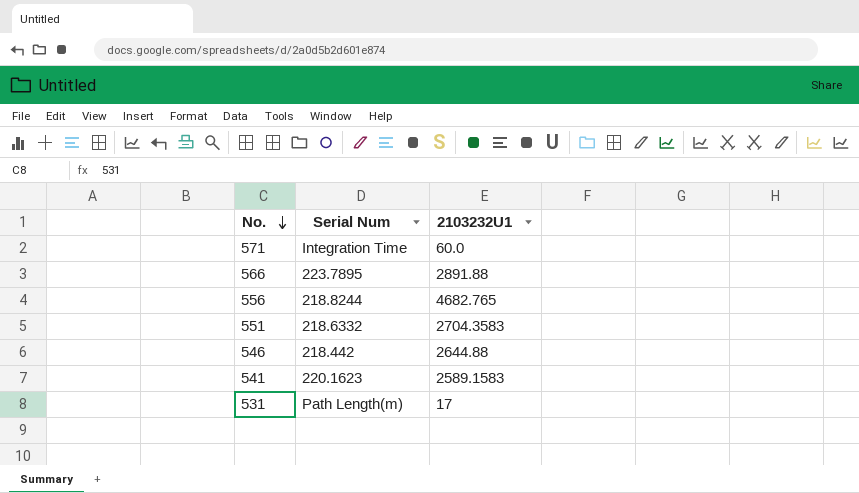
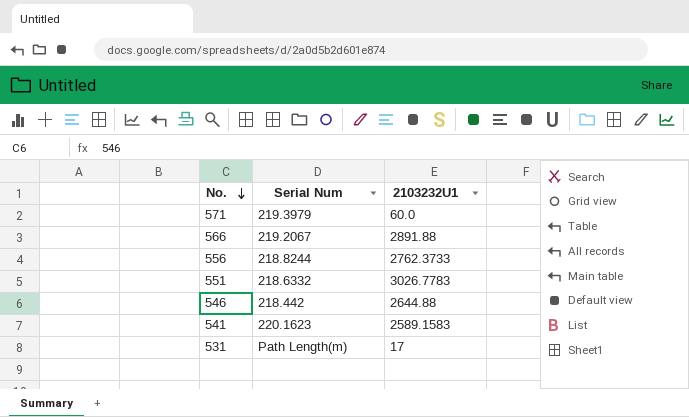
571 | Serial Num: Integration Time -> 219.3979
566 | Serial Num: 223.7895 -> 219.2067
556 | 2103232U1: 4682.765 -> 2762.3733
551 | 2103232U1: 2704.3583 -> 3026.7783

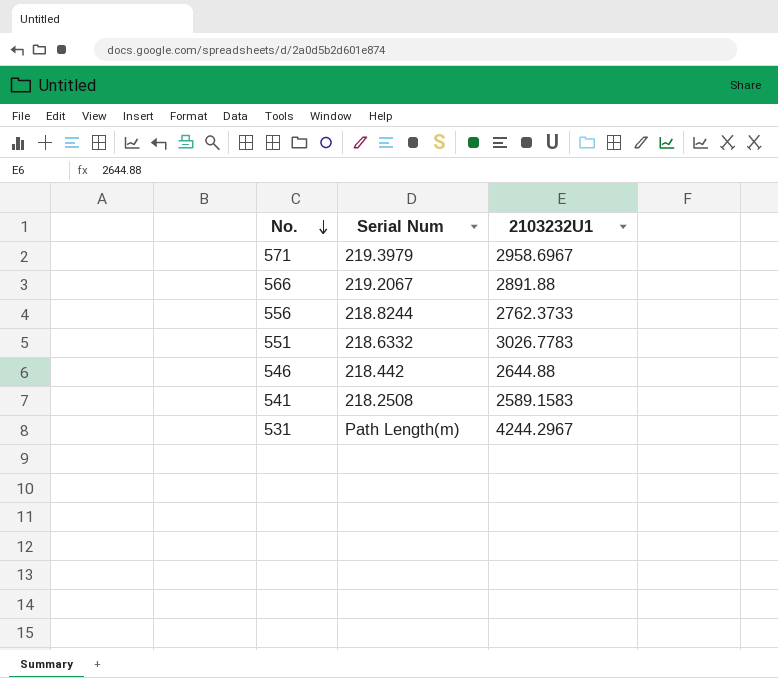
571 | 2103232U1: 60.0 -> 2958.6967
541 | Serial Num: 220.1623 -> 218.2508
531 | 2103232U1: 17 -> 4244.2967

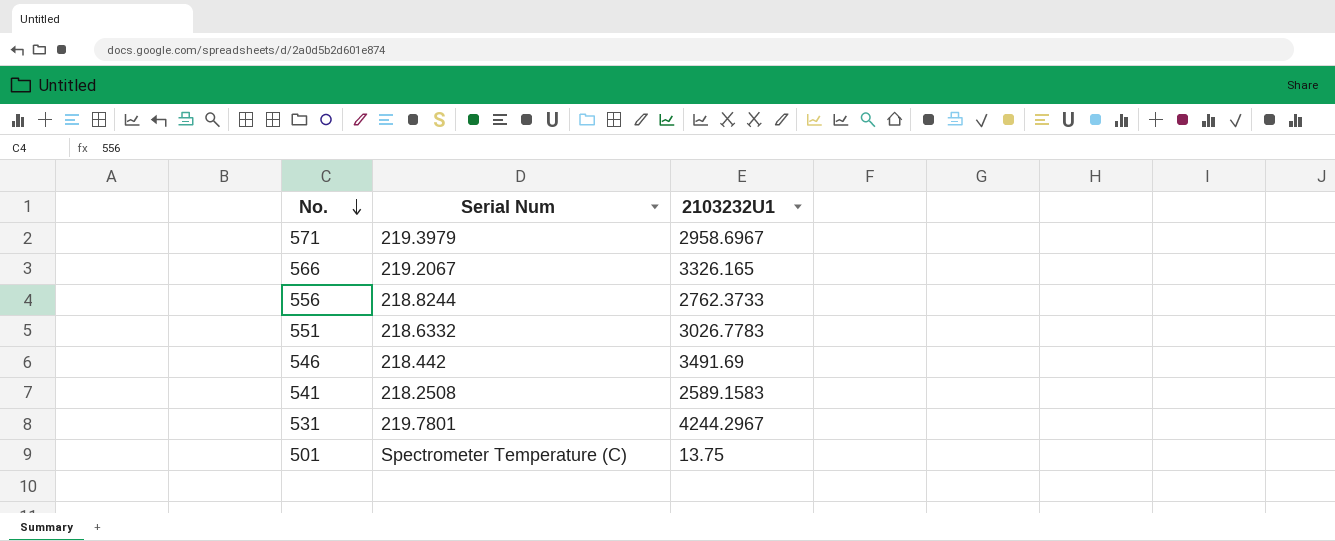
566 | 2103232U1: 2891.88 -> 3326.165
546 | 2103232U1: 2644.88 -> 3491.69
531 | Serial Num: Path Length(m) -> 219.7801
row 501: none -> Spectrometer Temperature (C) | 13.75

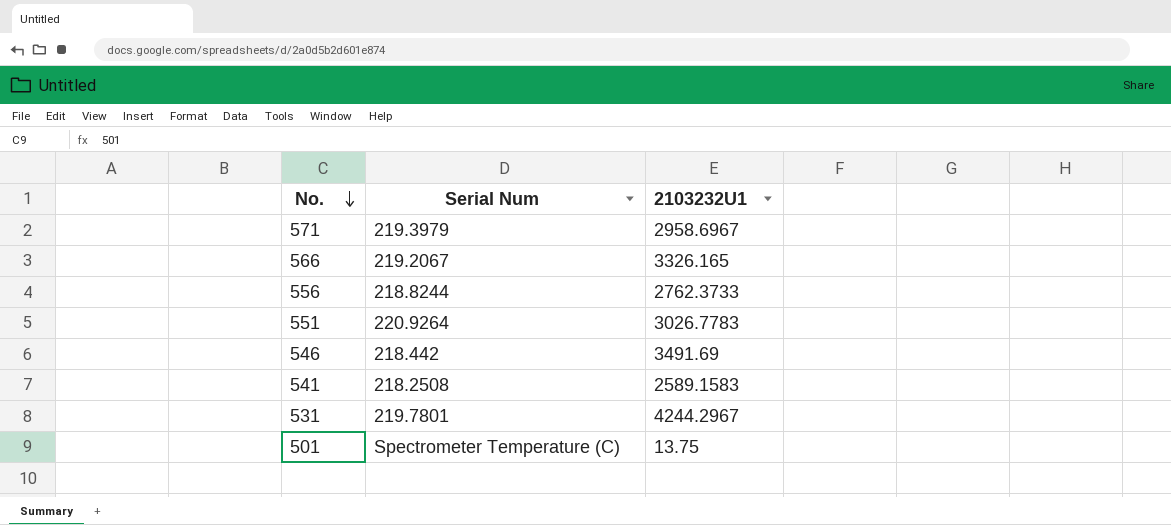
551 | Serial Num: 218.6332 -> 220.9264

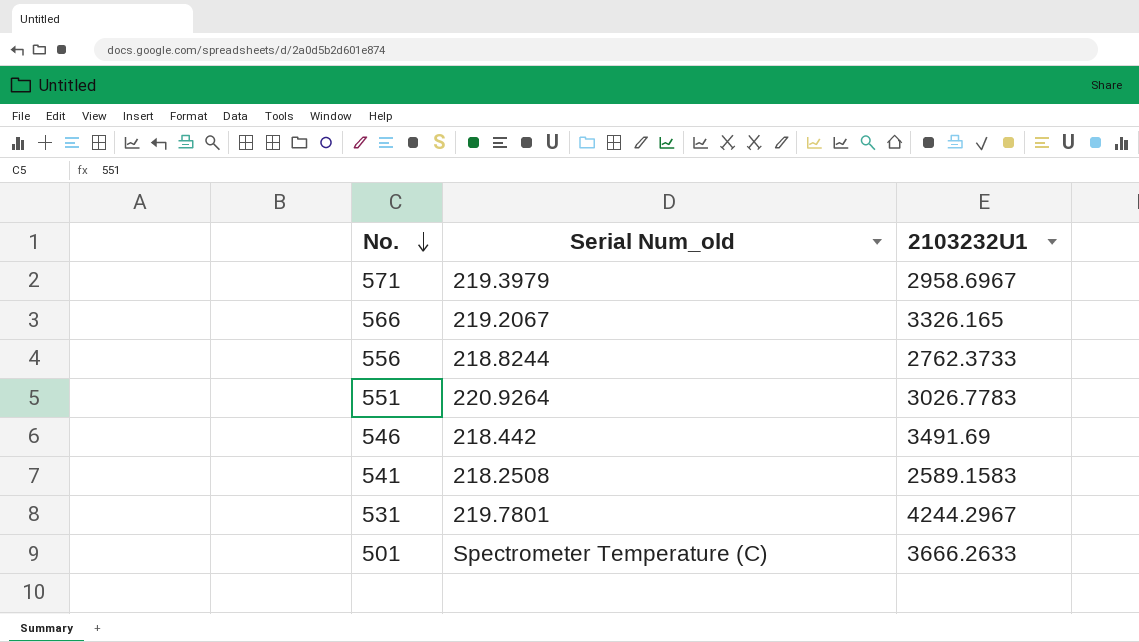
column name: Serial Num -> Serial Num_old
501 | 2103232U1: 13.75 -> 3666.2633

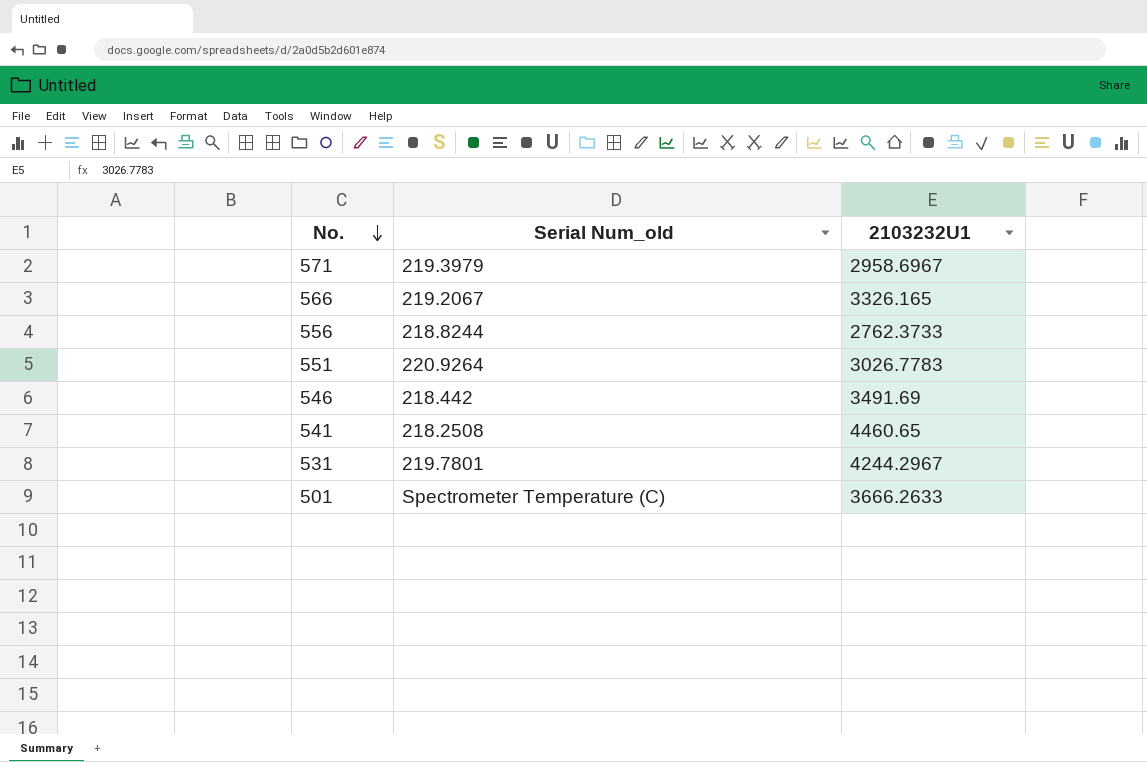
541 | 2103232U1: 2589.1583 -> 4460.65

